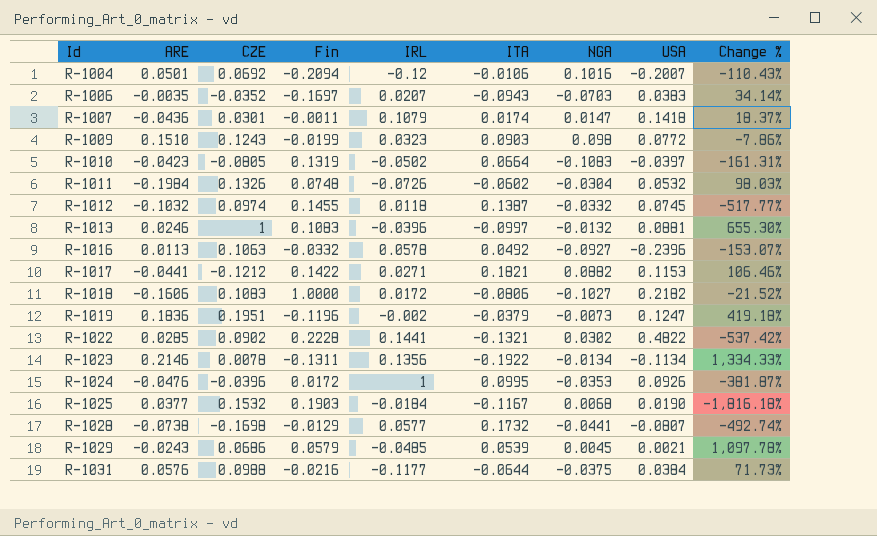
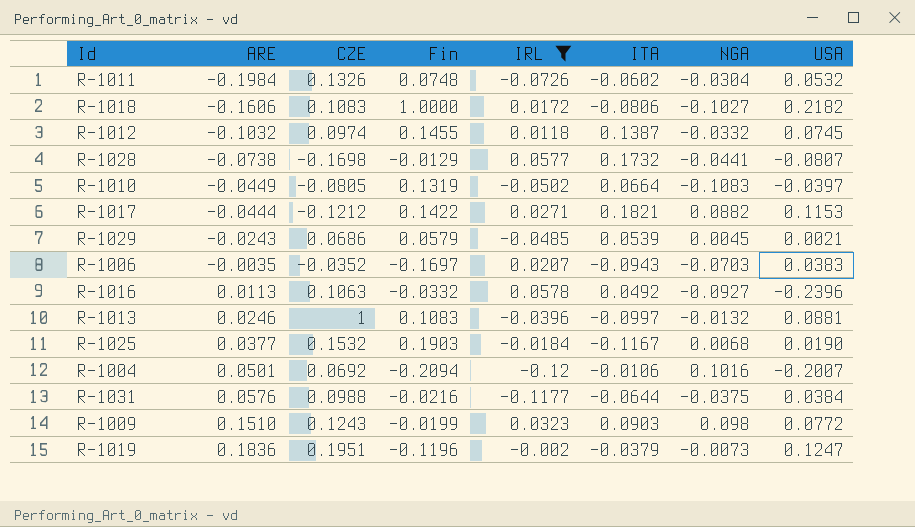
filter: none -> IRL <= 0.0578
row order: Id ascending -> ARE ascending
column Change % | formula: ([ITA] - [NGA]) / [NGA] -> none
R-1010 | ARE: -0.0423 -> -0.0449
R-1017 | ARE: -0.0441 -> -0.0444

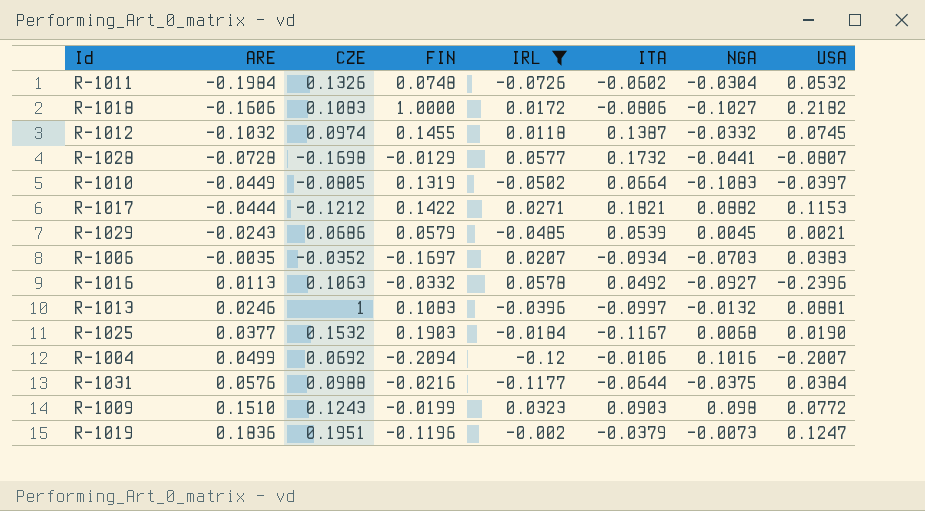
column name: Fin -> FIN
R-1028 | ARE: -0.0738 -> -0.0728
R-1006 | ITA: -0.0943 -> -0.0934
R-1004 | ARE: 0.0501 -> 0.0499

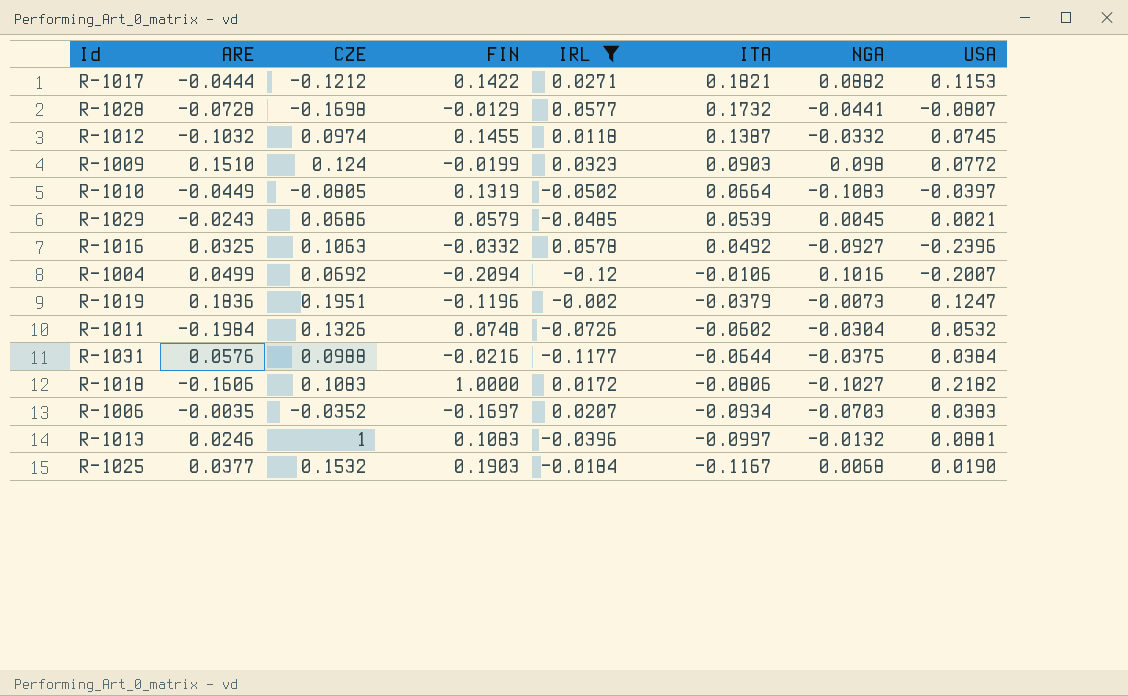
row order: ARE ascending -> ITA descending
R-1009 | CZE: 0.1243 -> 0.124
R-1016 | ARE: 0.0113 -> 0.0325

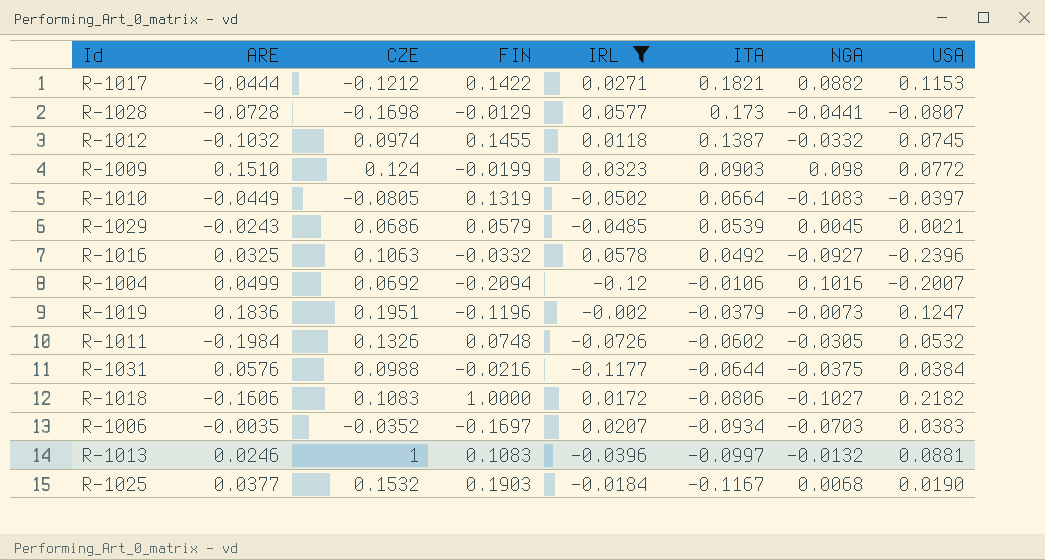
R-1028 | ITA: 0.1732 -> 0.173
R-1011 | NGA: -0.0304 -> -0.0305

